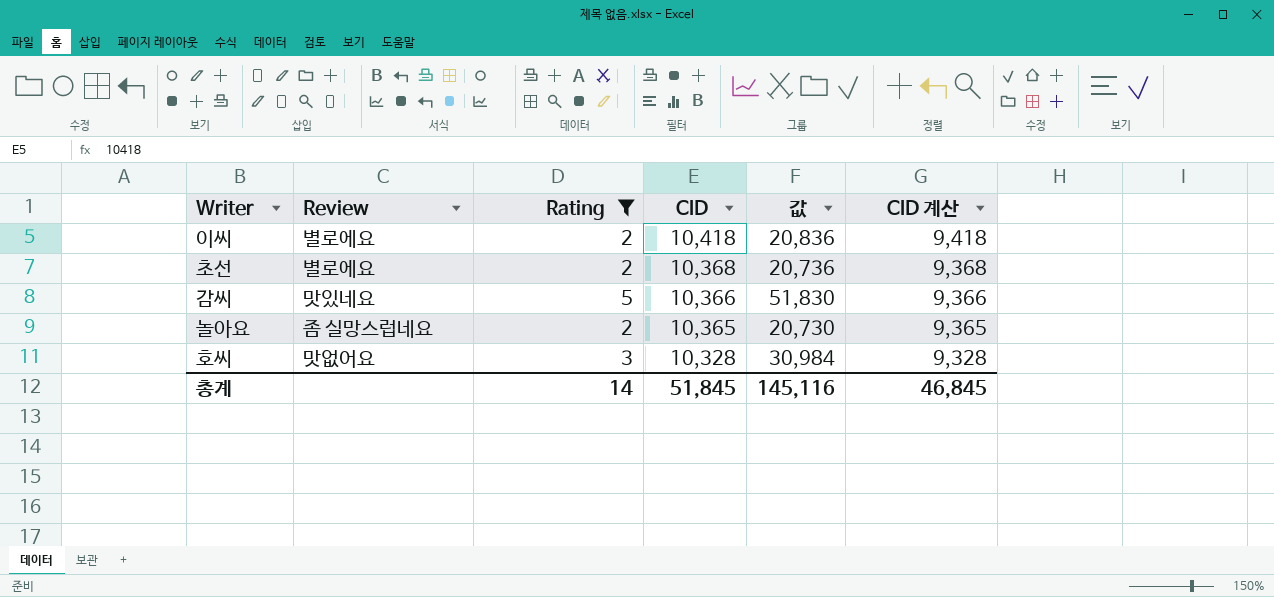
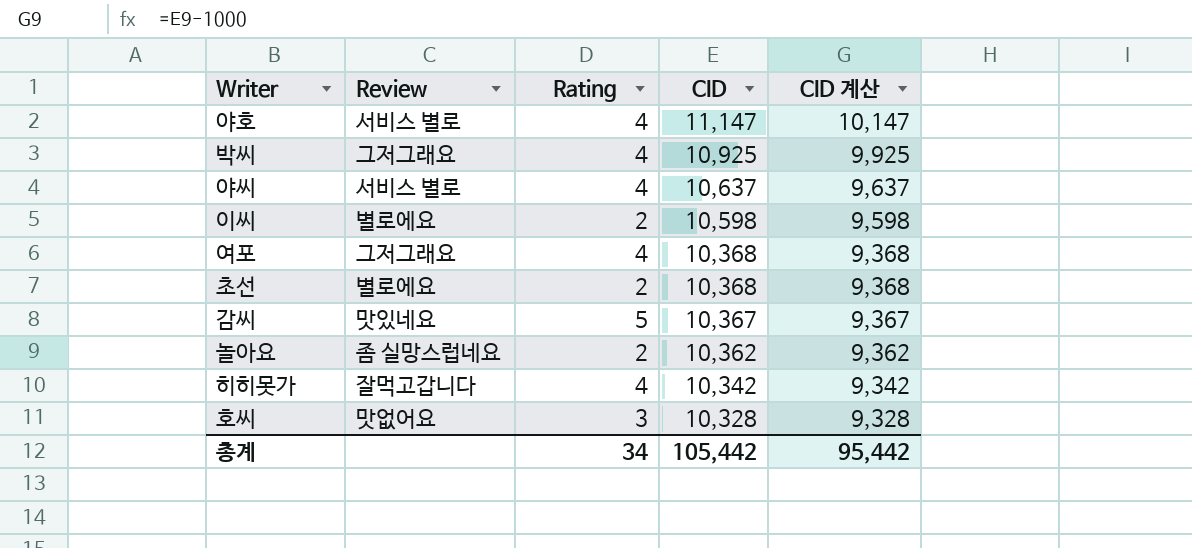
filter: Rating != 4 -> none
column 값 | formula: [Rating] * [CID] -> none
이씨 | CID: 10,418 -> 10,598
이씨 | CID 계산: 9,418 -> 9,598
감씨 | CID: 10,366 -> 10,367
감씨 | CID 계산: 9,366 -> 9,367
놀아요 | CID: 10,365 -> 10,362
놀아요 | CID 계산: 9,365 -> 9,362
총계 | Rating: 14 -> 34
총계 | CID: 51,845 -> 105,442
총계 | CID 계산: 46,845 -> 95,442

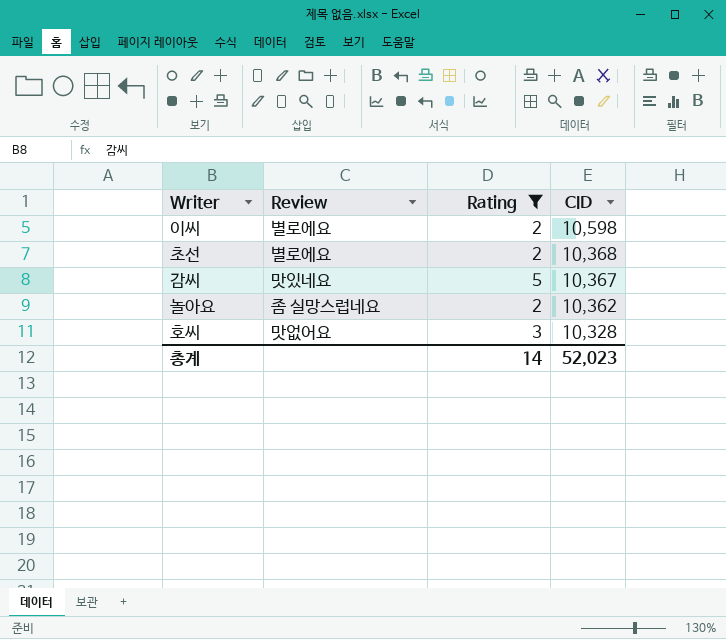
filter: none -> Rating != 4
column CID 계산 | formula: [CID] - 1000 -> none
총계 | Rating: 34 -> 14
총계 | CID: 105,442 -> 52,023

